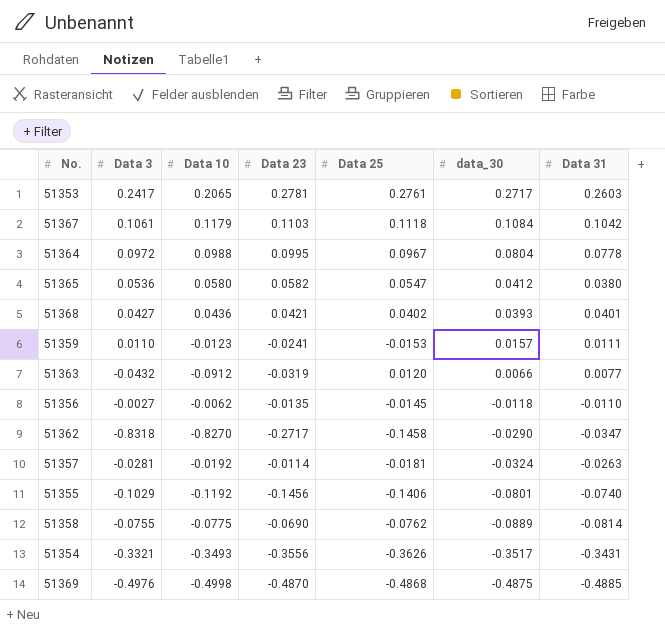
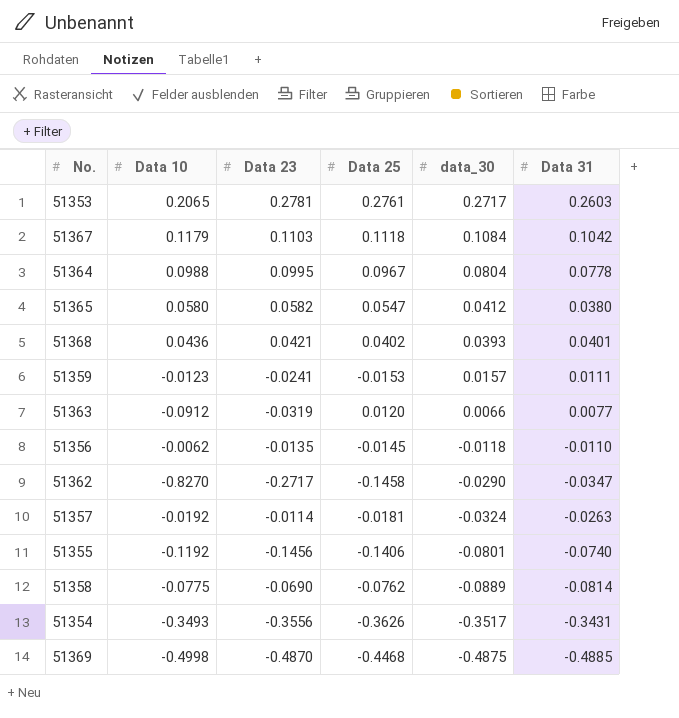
column Data 3 | position: 2 -> none
51369 | Data 25: -0.4868 -> -0.4468

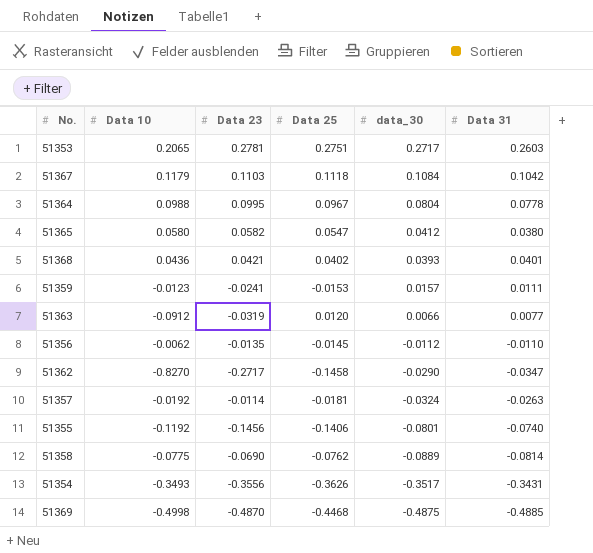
51353 | Data 25: 0.2761 -> 0.2751
51356 | data_30: -0.0118 -> -0.0112

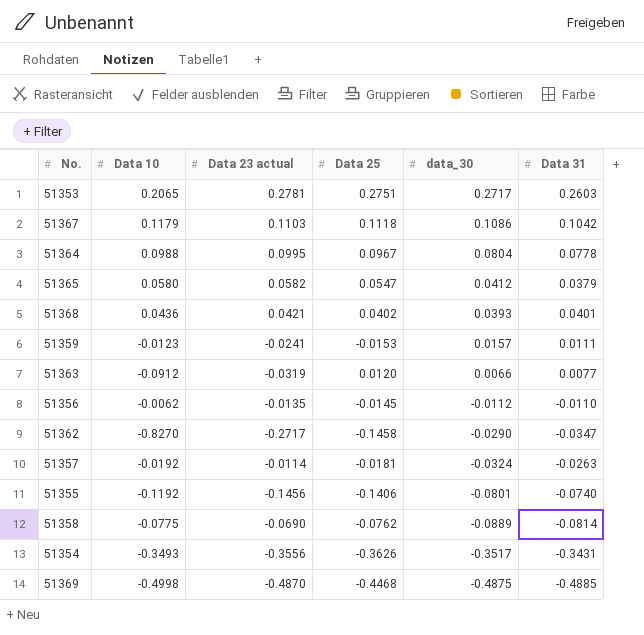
column name: Data 23 -> Data 23 actual
51367 | data_30: 0.1084 -> 0.1086
51365 | Data 31: 0.0380 -> 0.0379

